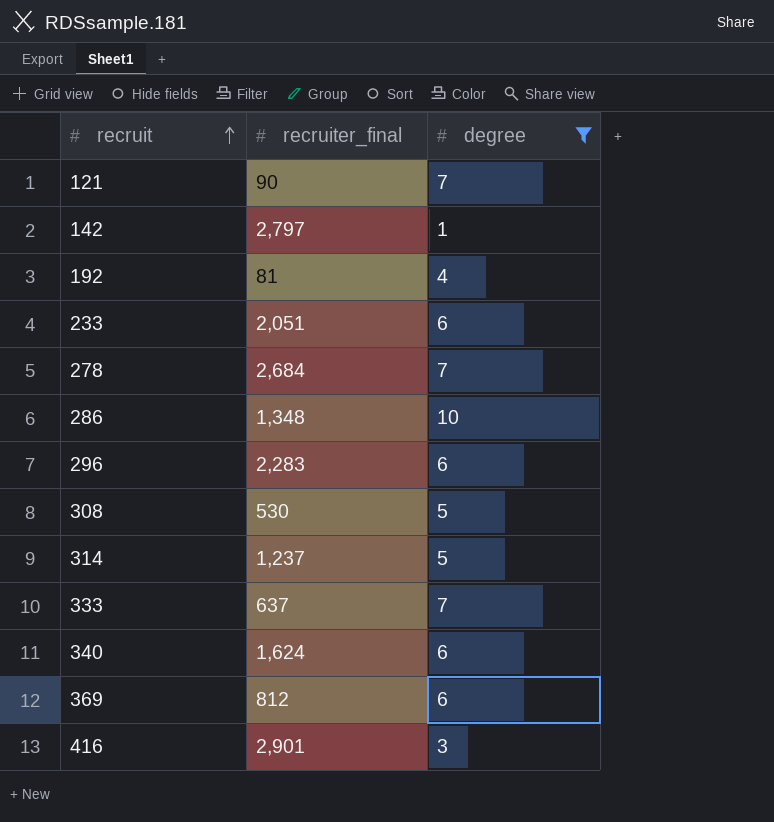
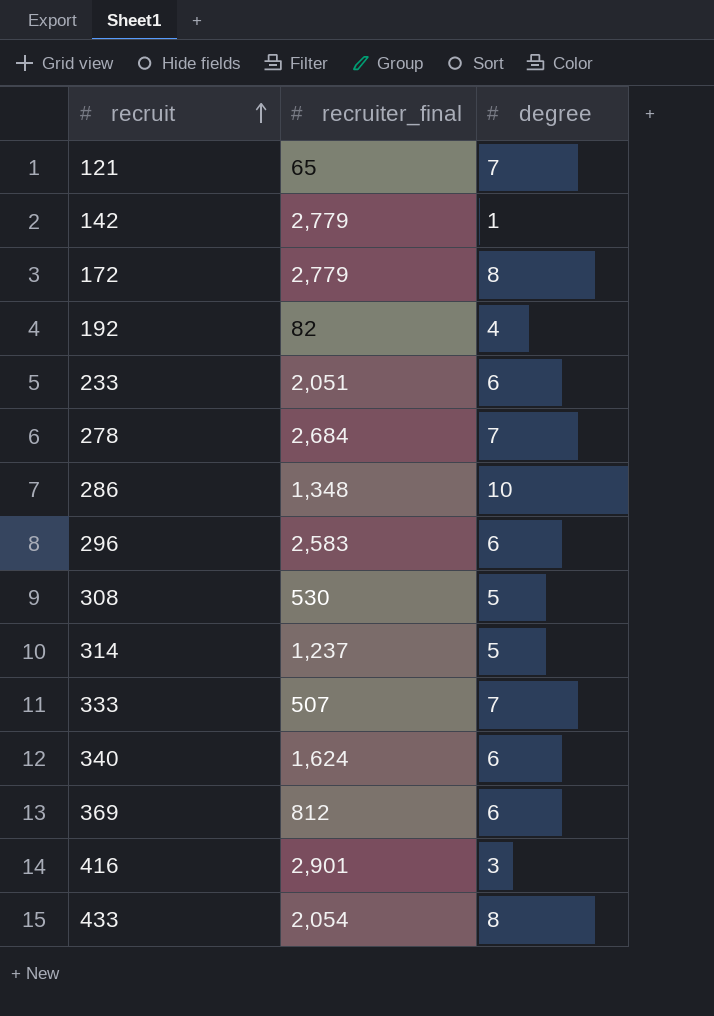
filter: degree != 8 -> none
121 | recruiter_final: 90 -> 65
142 | recruiter_final: 2,797 -> 2,779
192 | recruiter_final: 81 -> 82
296 | recruiter_final: 2,283 -> 2,583
333 | recruiter_final: 637 -> 507

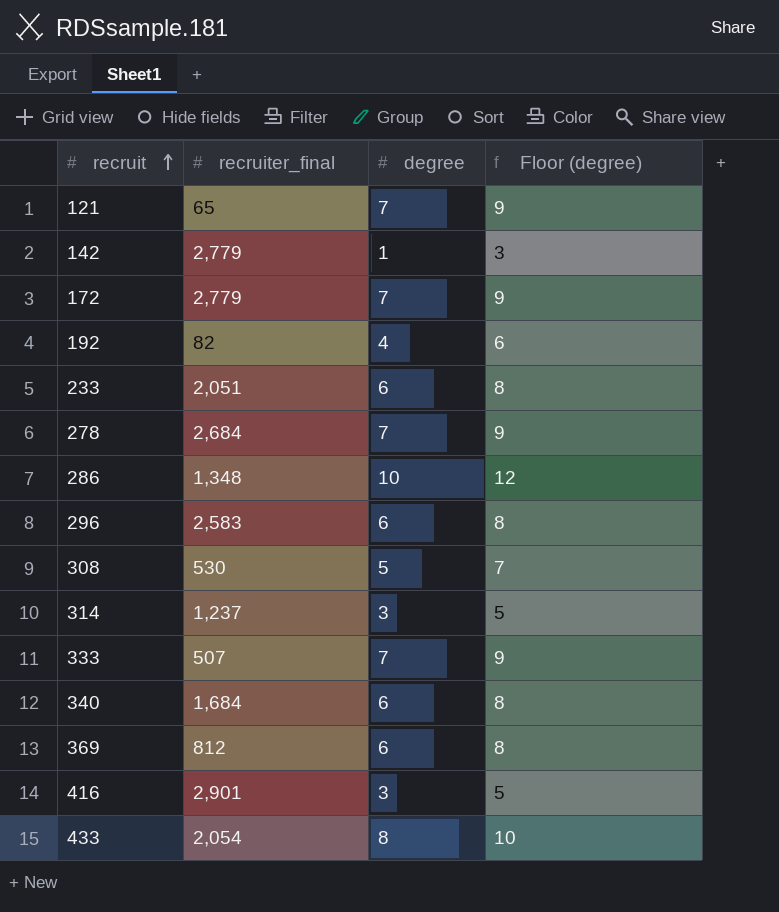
column Floor (degree) | formula: none -> [degree] + 2
172 | degree: 8 -> 7
314 | degree: 5 -> 3
340 | recruiter_final: 1,624 -> 1,684

